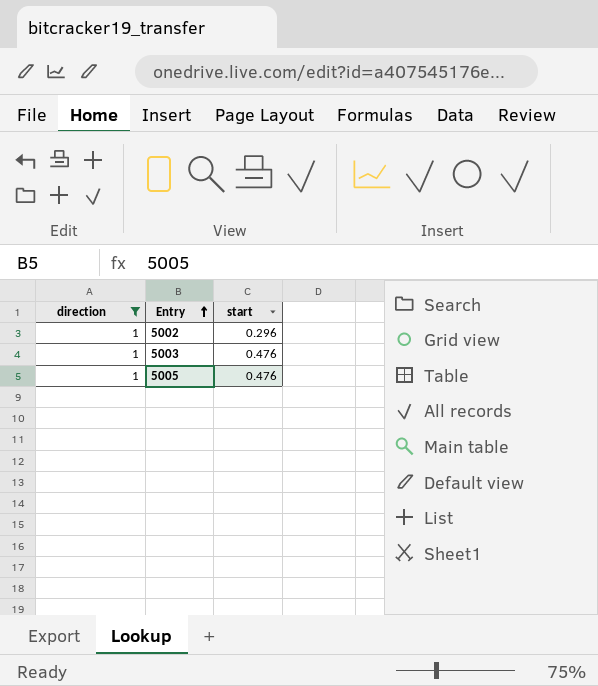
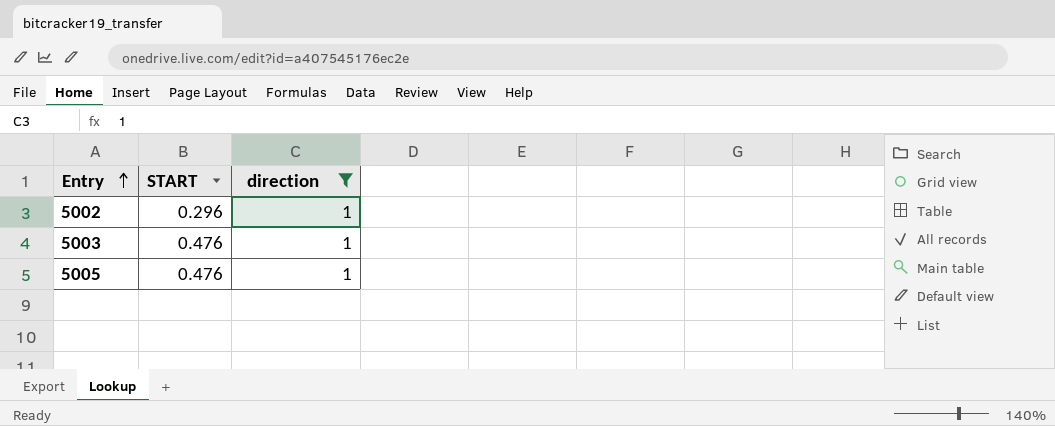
column name: start -> START
column direction | position: 1 -> 3

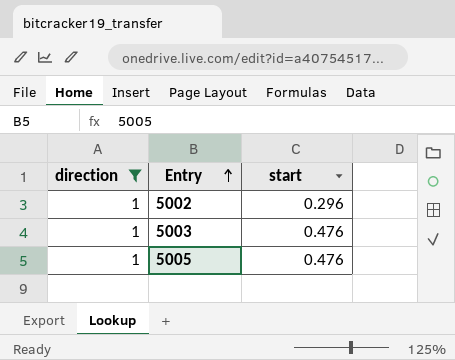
column direction | position: 3 -> 1
column name: START -> start

